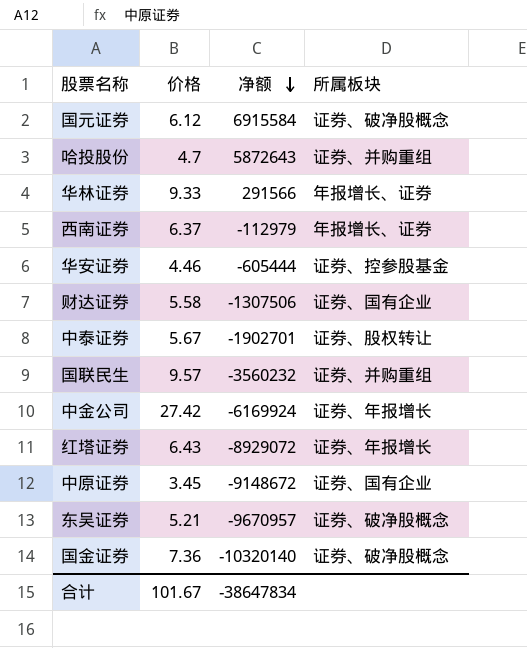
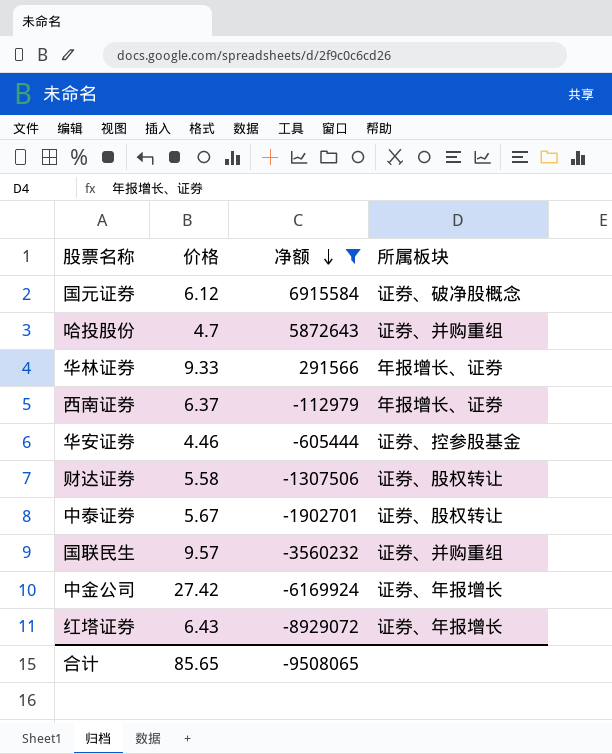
filter: none -> 净额 >= -8929072
财达证券 | 所属板块: 证券、国有企业 -> 证券、股权转让
合计 | 价格: 101.67 -> 85.65
合计 | 净额: -38647834 -> -9508065

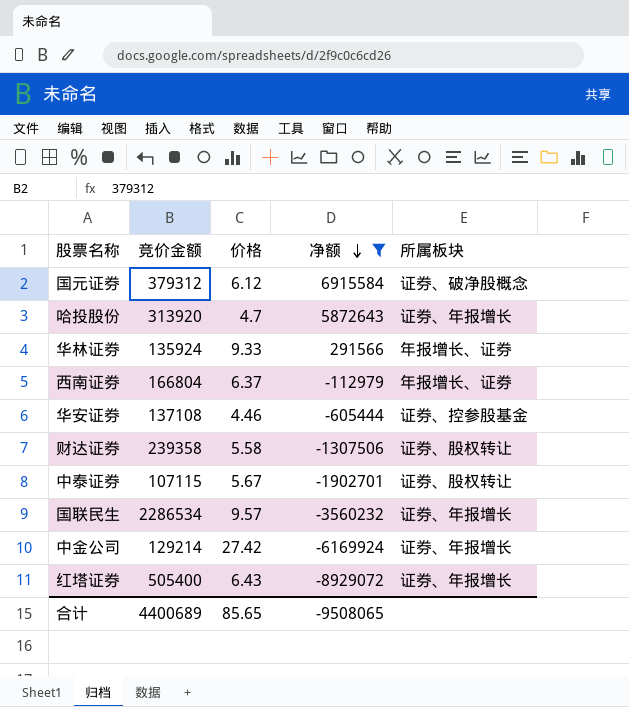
column 竞价金额 | position: none -> 2
哈投股份 | 所属板块: 证券、并购重组 -> 证券、年报增长
国联民生 | 所属板块: 证券、并购重组 -> 证券、年报增长

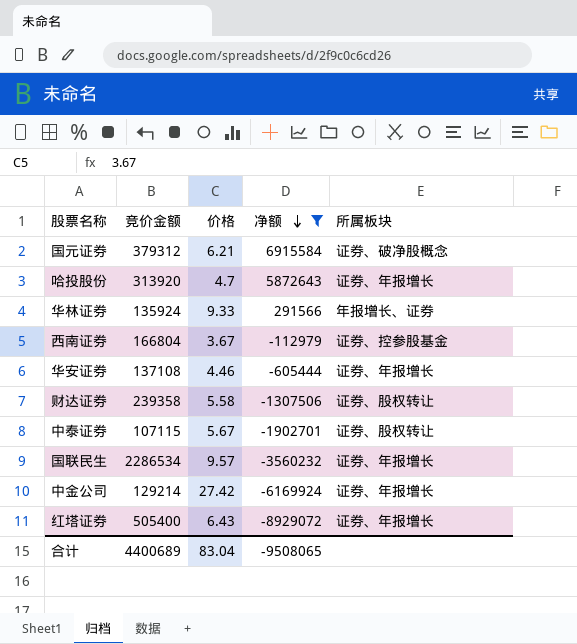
国元证券 | 价格: 6.12 -> 6.21
西南证券 | 价格: 6.37 -> 3.67
西南证券 | 所属板块: 年报增长、证券 -> 证券、控参股基金
华安证券 | 所属板块: 证券、控参股基金 -> 证券、年报增长
合计 | 价格: 85.65 -> 83.04

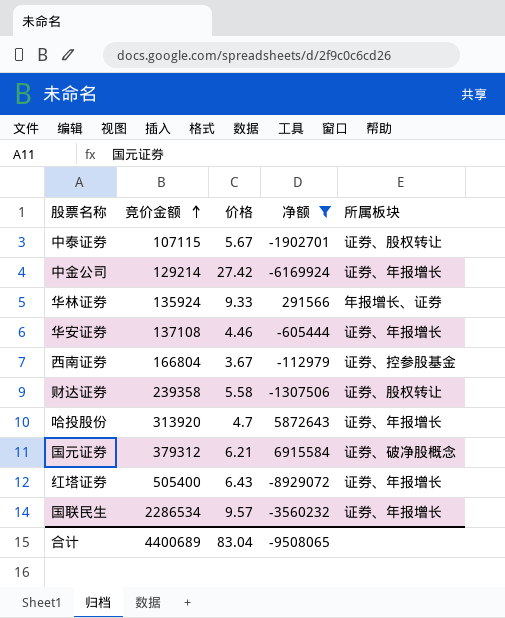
row order: 净额 descending -> 竞价金额 ascending

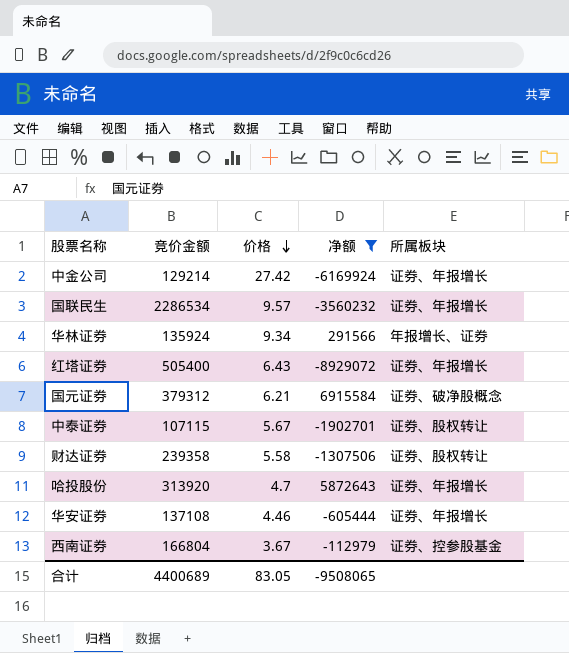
row order: 竞价金额 ascending -> 价格 descending
华林证券 | 价格: 9.33 -> 9.34
合计 | 价格: 83.04 -> 83.05

